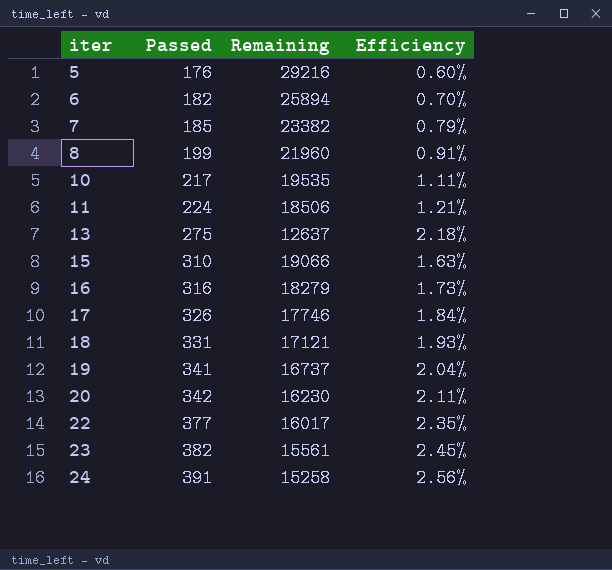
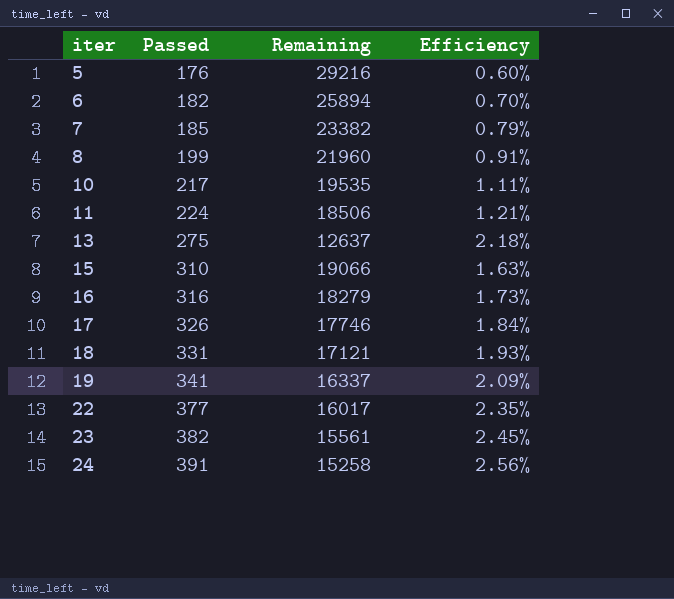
row 20: 342 | 16230 | 2.11% -> none
19 | Remaining: 16737 -> 16337
19 | Efficiency: 2.04% -> 2.09%

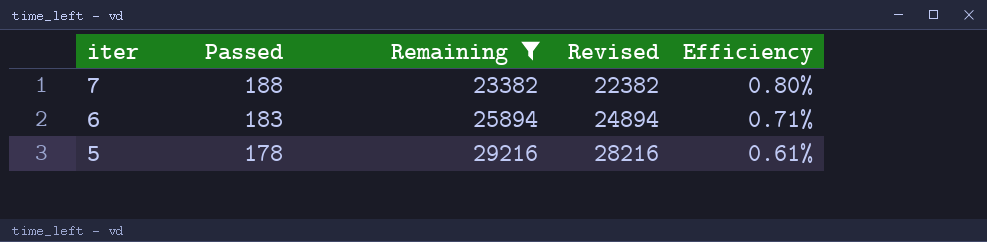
filter: none -> Remaining >= 23382
row order: iter ascending -> iter descending
column Revised | formula: none -> [Remaining] - 1000
7 | Passed: 185 -> 188
7 | Efficiency: 0.79% -> 0.80%
6 | Passed: 182 -> 183
6 | Efficiency: 0.70% -> 0.71%
5 | Passed: 176 -> 178
5 | Efficiency: 0.60% -> 0.61%

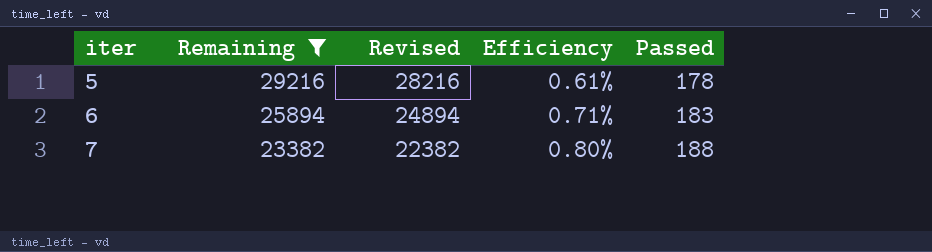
row order: iter descending -> iter ascending
column Passed | position: 2 -> 5

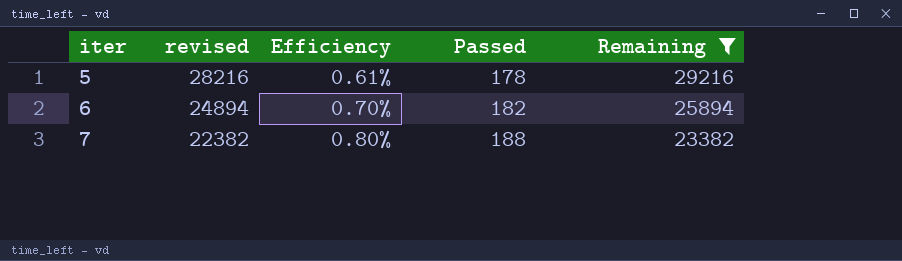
column name: Revised -> revised
column Remaining | position: 2 -> 5
6 | Efficiency: 0.71% -> 0.70%
6 | Passed: 183 -> 182

